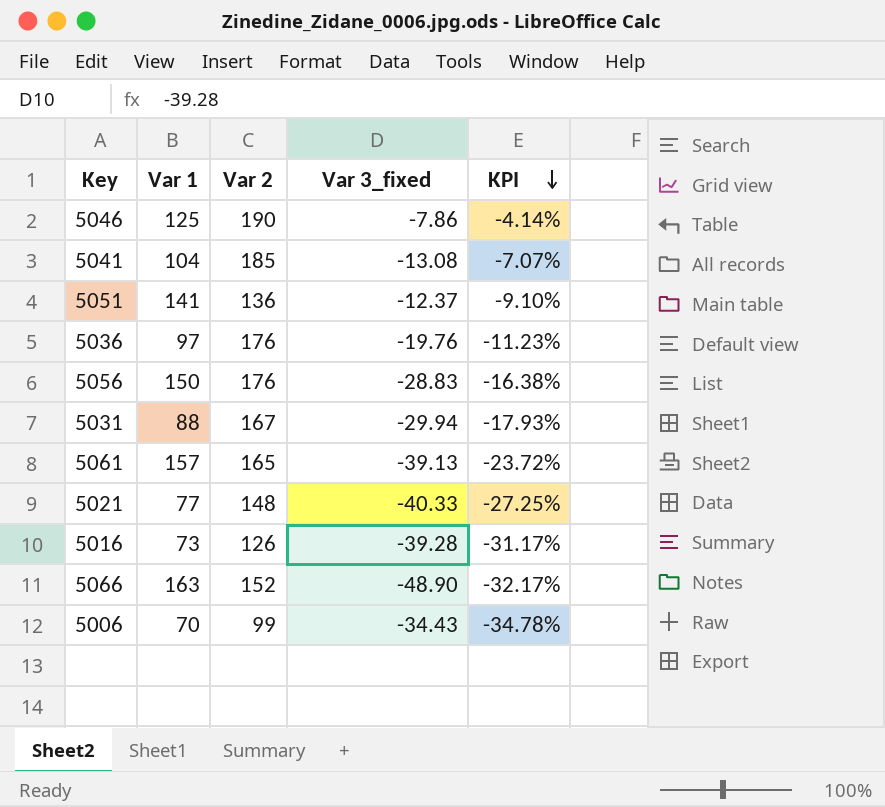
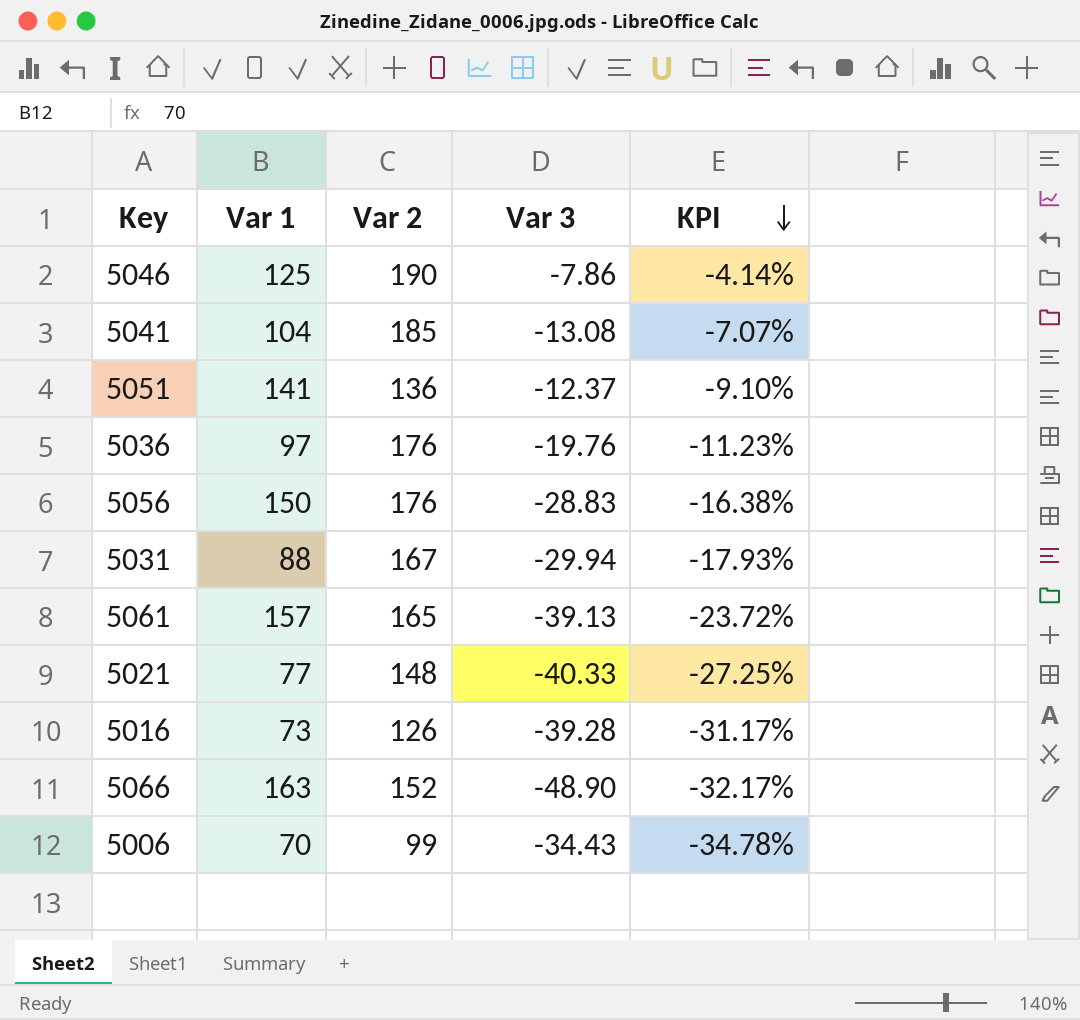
column name: Var 3_fixed -> Var 3

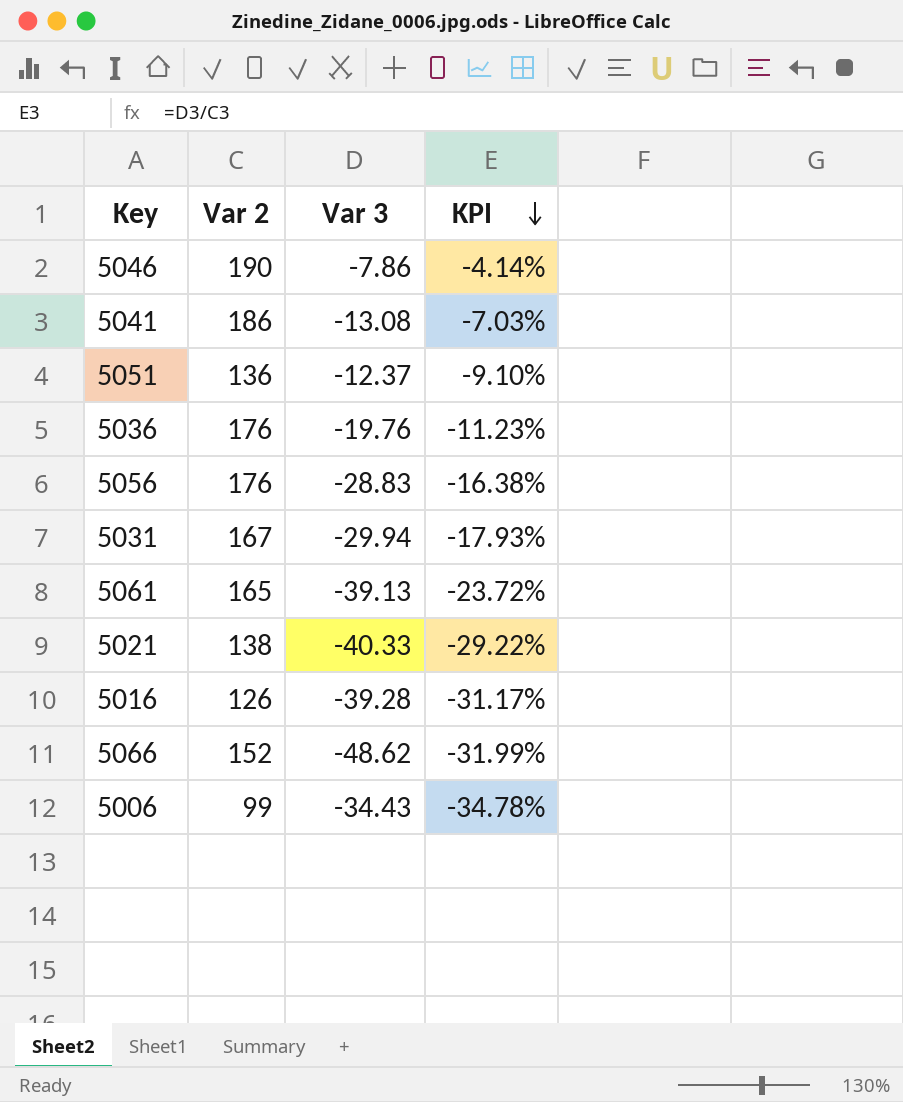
column Var 1 | position: 2 -> none
5041 | Var 2: 185 -> 186
5041 | KPI: -7.07% -> -7.03%
5021 | Var 2: 148 -> 138
5021 | KPI: -27.25% -> -29.22%
5066 | Var 3: -48.90 -> -48.62
5066 | KPI: -32.17% -> -31.99%

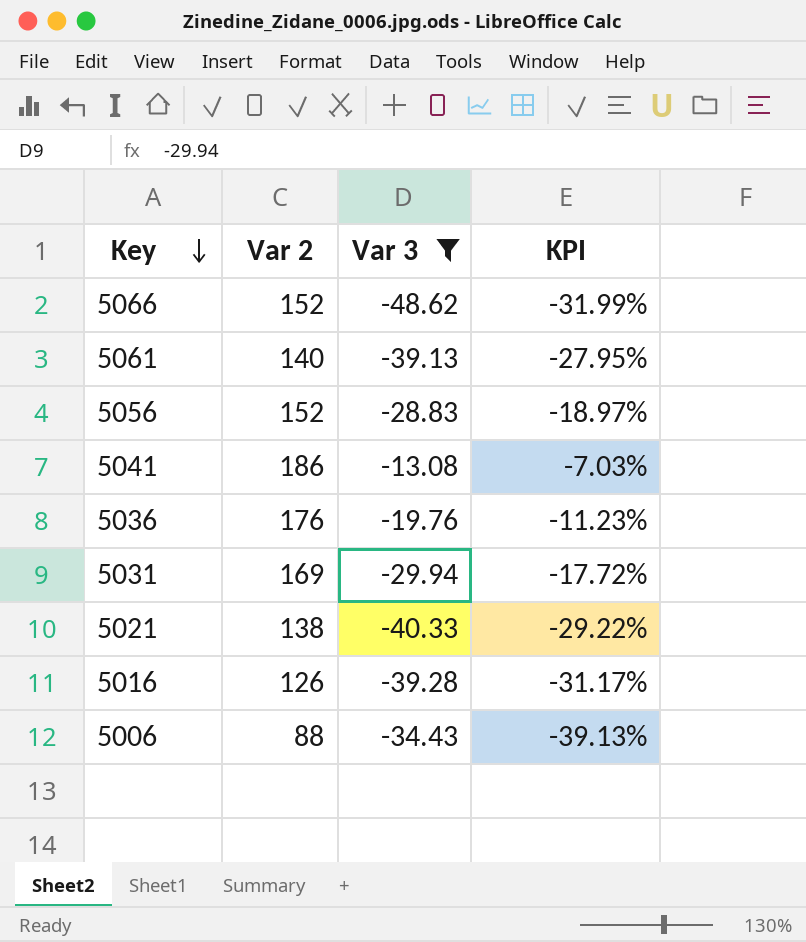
filter: none -> Var 3 <= -13.08
row order: KPI descending -> Key descending
5061 | Var 2: 165 -> 140
5061 | KPI: -23.72% -> -27.95%
5056 | Var 2: 176 -> 152
5056 | KPI: -16.38% -> -18.97%
5031 | Var 2: 167 -> 169
5031 | KPI: -17.93% -> -17.72%
5006 | Var 2: 99 -> 88
5006 | KPI: -34.78% -> -39.13%

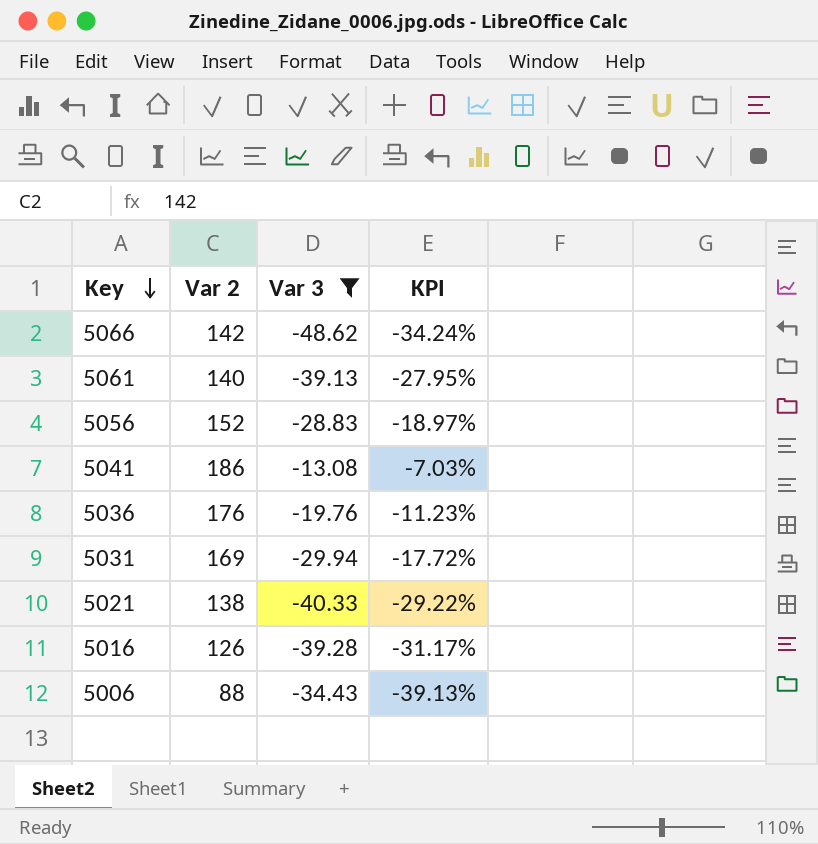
5066 | Var 2: 152 -> 142
5066 | KPI: -31.99% -> -34.24%

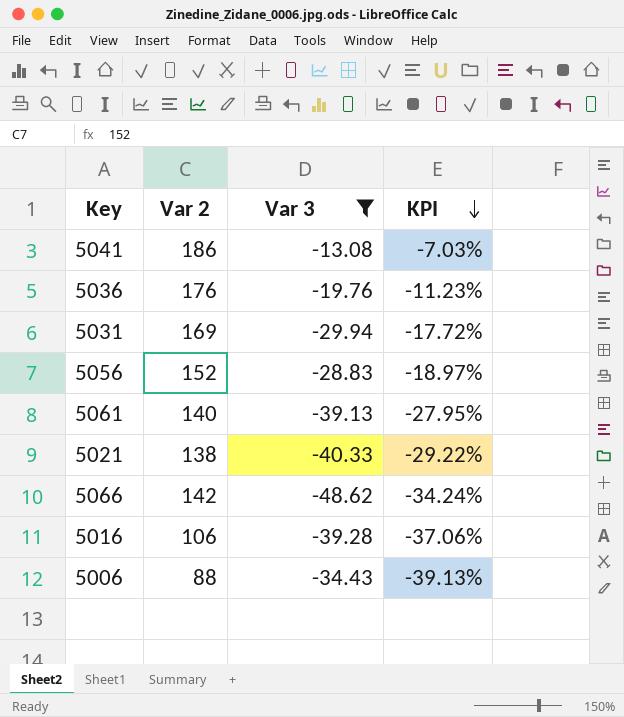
row order: Key descending -> KPI descending
5016 | Var 2: 126 -> 106
5016 | KPI: -31.17% -> -37.06%

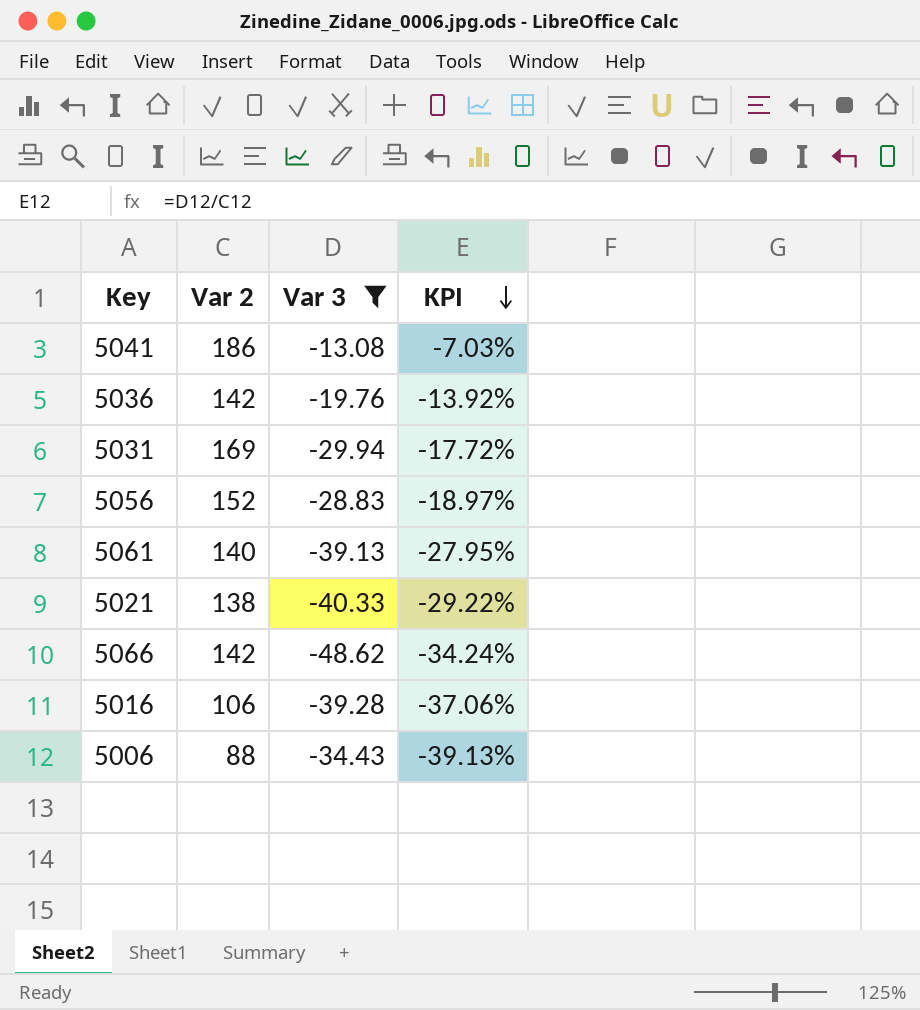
5036 | Var 2: 176 -> 142
5036 | KPI: -11.23% -> -13.92%

